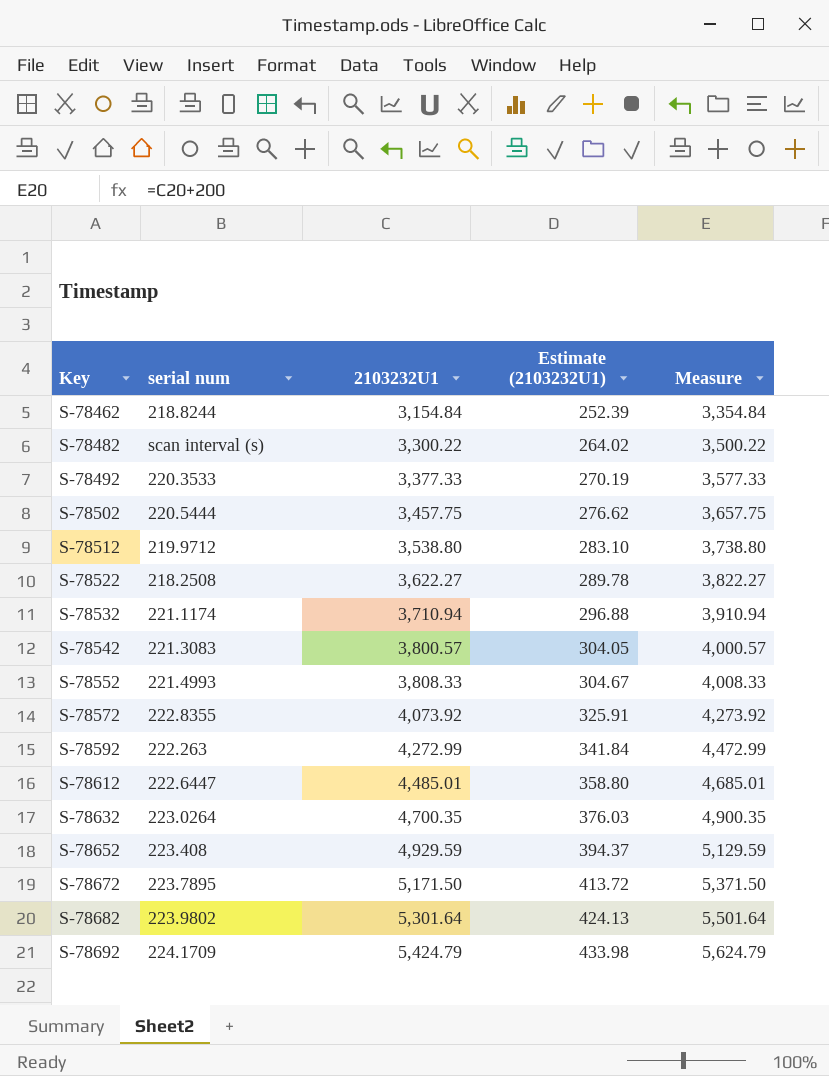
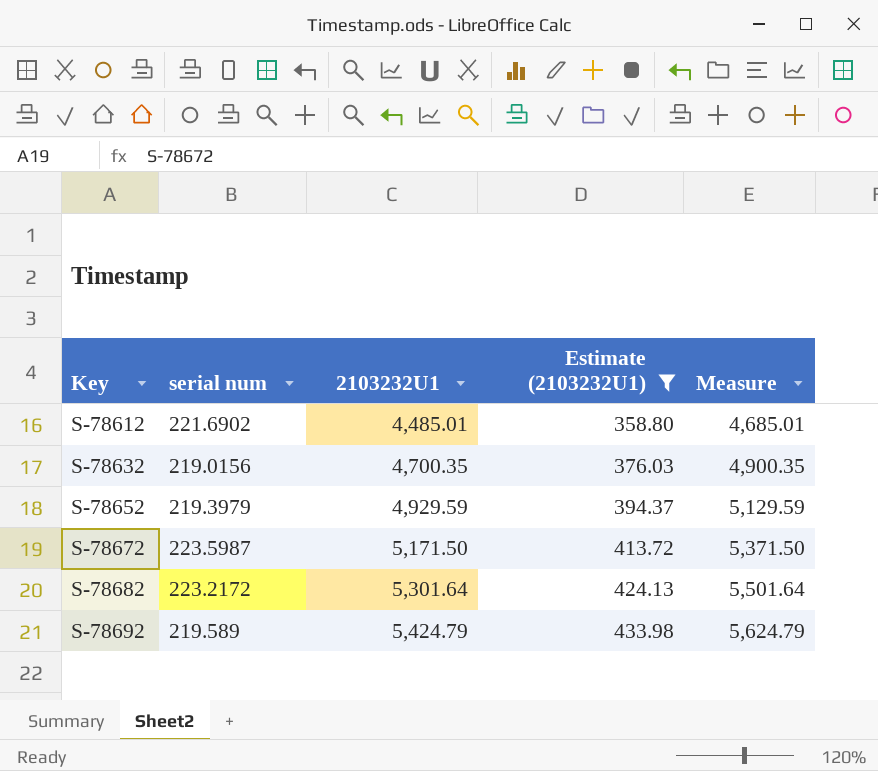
filter: none -> Estimate (2103232U1) >= 358.80
S-78612 | serial num: 222.6447 -> 221.6902
S-78632 | serial num: 223.0264 -> 219.0156
S-78652 | serial num: 223.408 -> 219.3979
S-78672 | serial num: 223.7895 -> 223.5987
S-78682 | serial num: 223.9802 -> 223.2172
S-78692 | serial num: 224.1709 -> 219.589

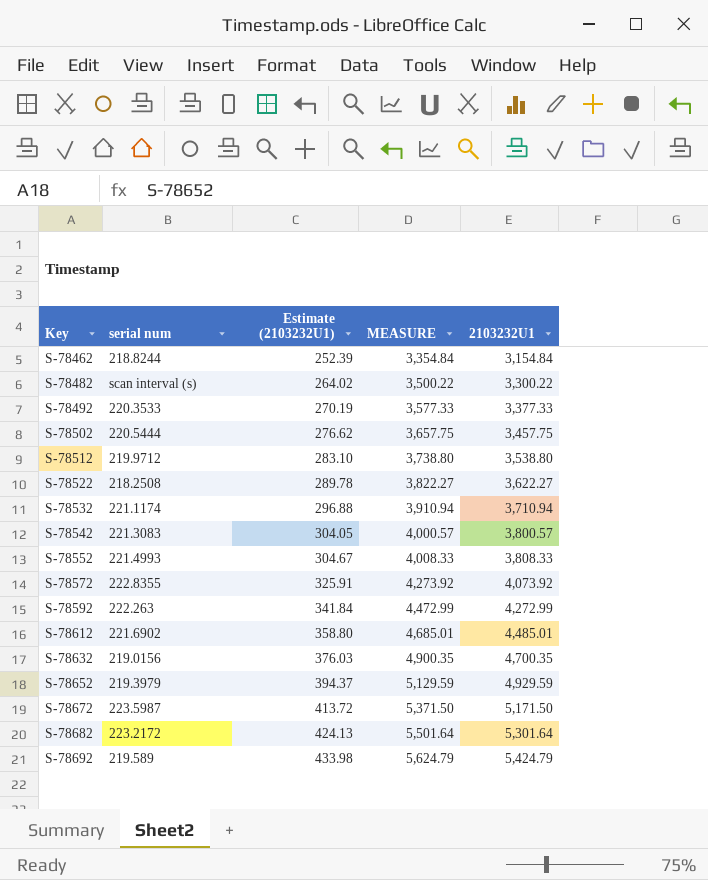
filter: Estimate (2103232U1) >= 358.80 -> none
column name: Measure -> MEASURE
column 2103232U1 | position: 3 -> 5

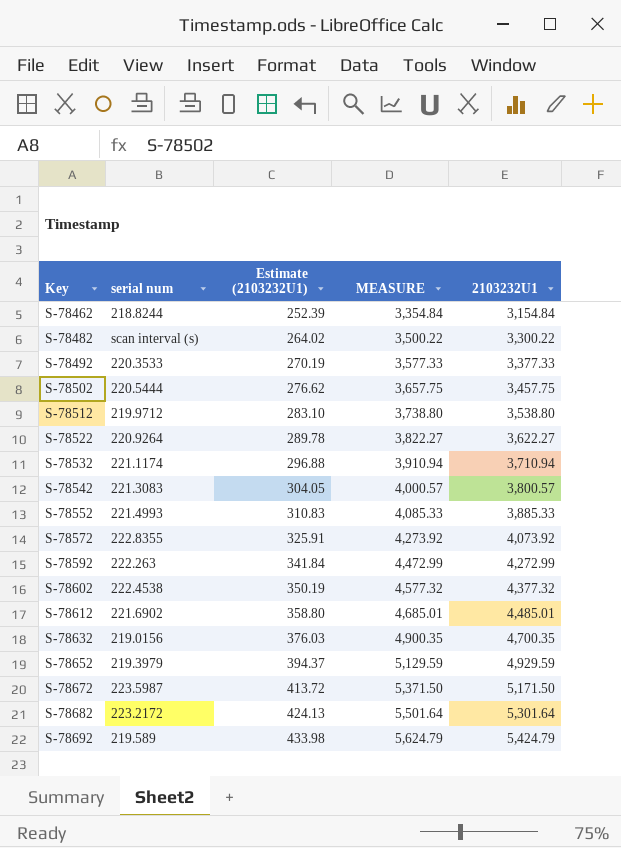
S-78522 | serial num: 218.2508 -> 220.9264
S-78552 | Estimate (2103232U1): 304.67 -> 310.83
S-78552 | MEASURE: 4,008.33 -> 4,085.33
S-78552 | 2103232U1: 3,808.33 -> 3,885.33
row S-78602: none -> 222.4538 | 350.19 | 4,577.32 | 4,377.32

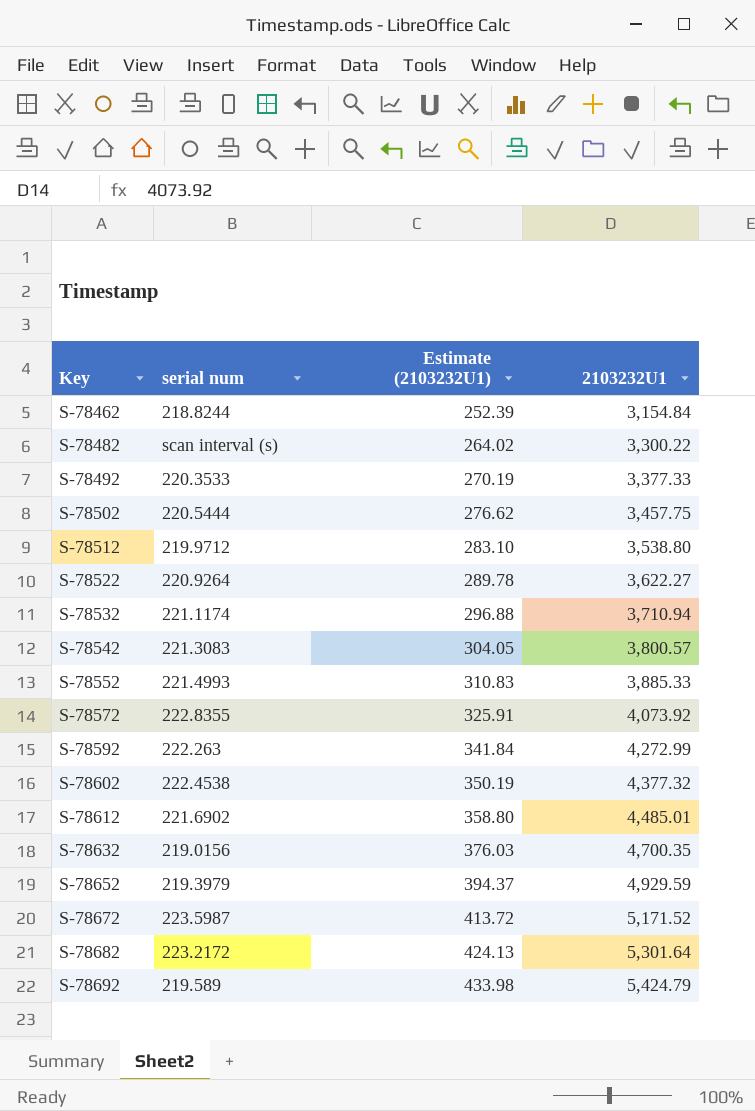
column MEASURE | formula: [2103232U1] + 200 -> none
S-78672 | 2103232U1: 5,171.50 -> 5,171.52

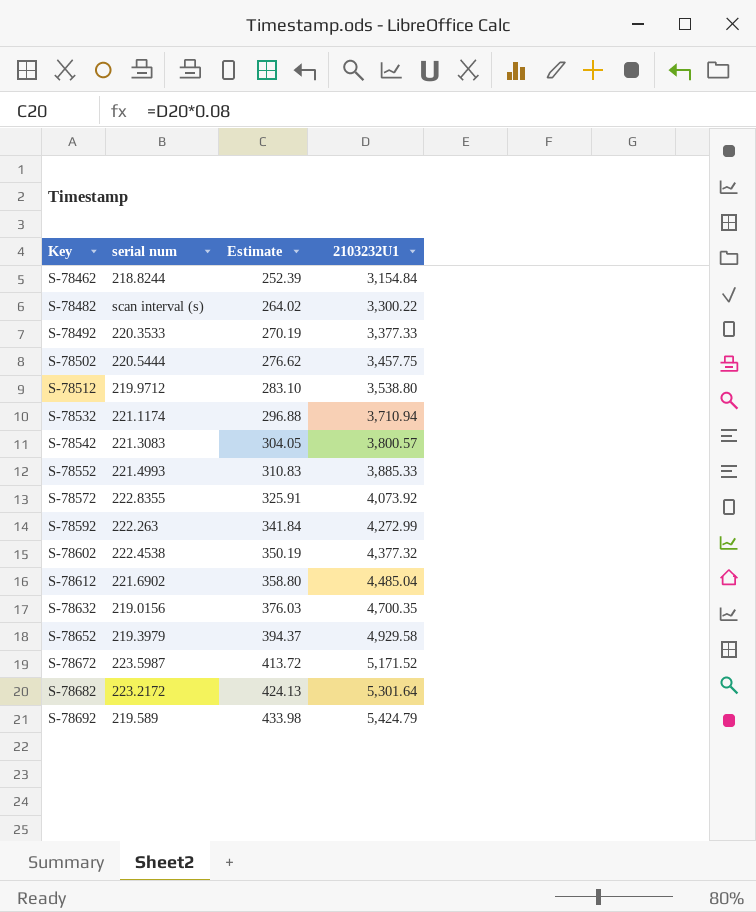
column name: Estimate (2103232U1) -> Estimate
row S-78522: 220.9264 | 289.78 | 3,622.27 -> none
S-78612 | 2103232U1: 4,485.01 -> 4,485.04
S-78652 | 2103232U1: 4,929.59 -> 4,929.58

